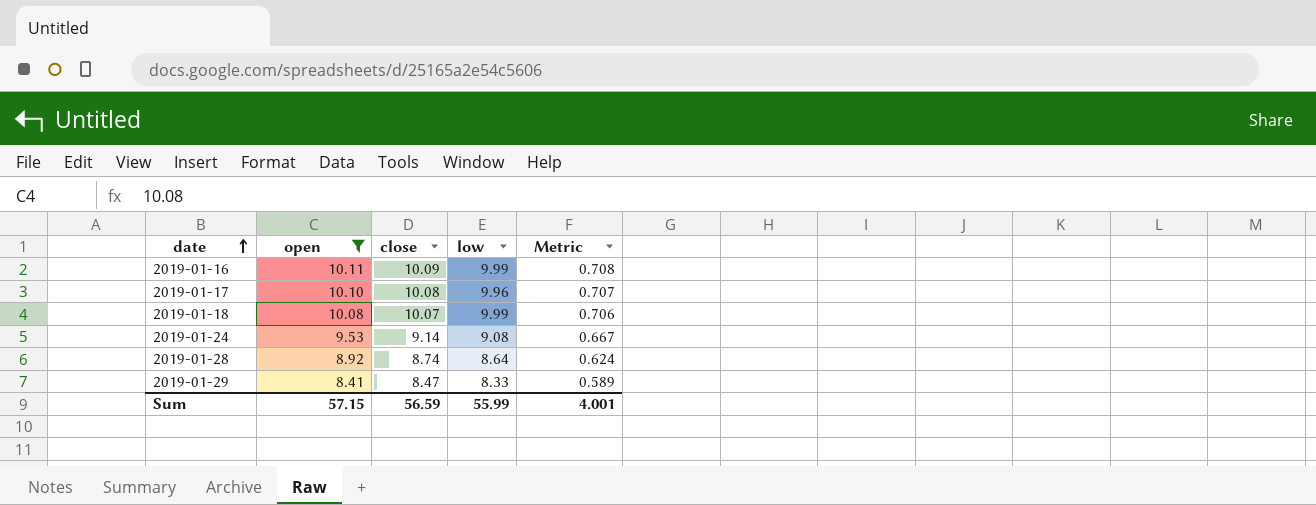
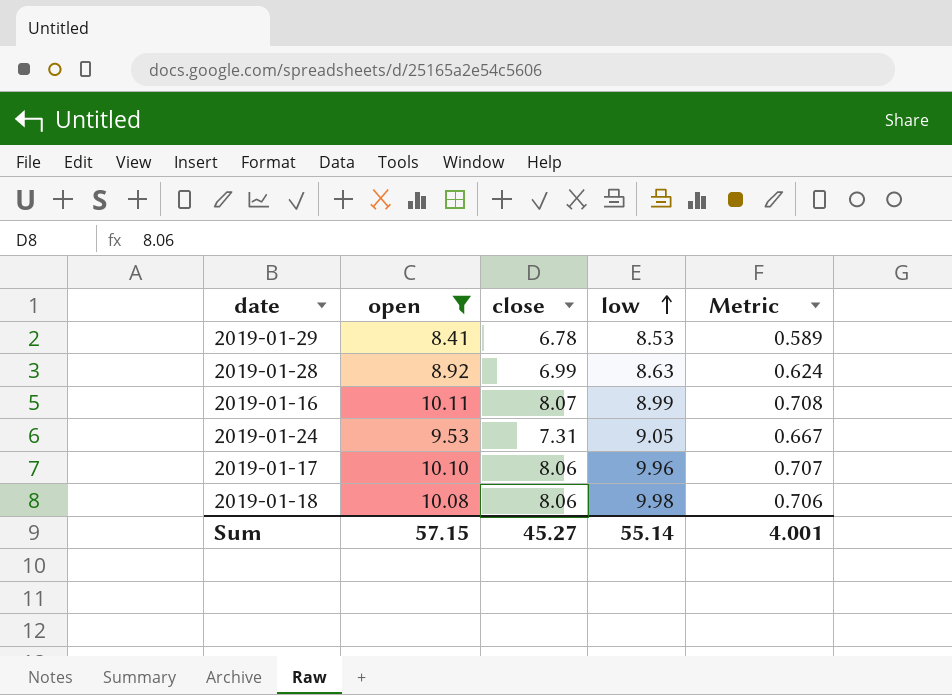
row order: date ascending -> low ascending
2019-01-29 | close: 8.47 -> 6.78
2019-01-29 | low: 8.33 -> 8.53
2019-01-28 | close: 8.74 -> 6.99
2019-01-28 | low: 8.64 -> 8.63
2019-01-16 | close: 10.09 -> 8.07
2019-01-16 | low: 9.99 -> 8.99
2019-01-24 | close: 9.14 -> 7.31
2019-01-24 | low: 9.08 -> 9.05
2019-01-17 | close: 10.08 -> 8.06
2019-01-18 | close: 10.07 -> 8.06
2019-01-18 | low: 9.99 -> 9.98
Sum | close: 56.59 -> 45.27
Sum | low: 55.99 -> 55.14

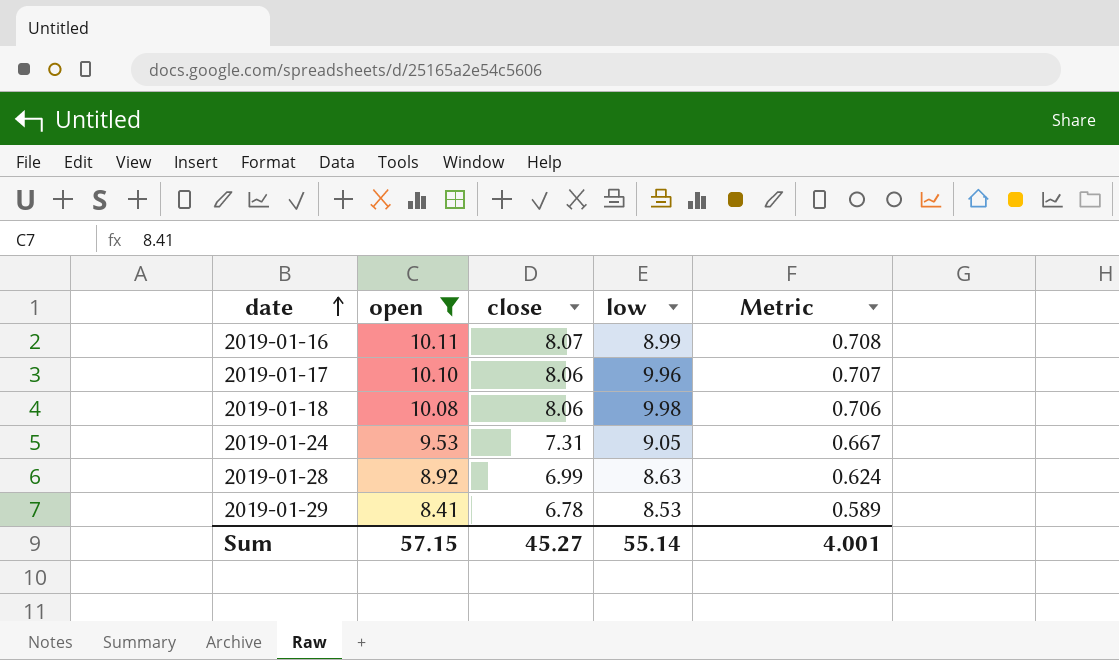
row order: low ascending -> date ascending

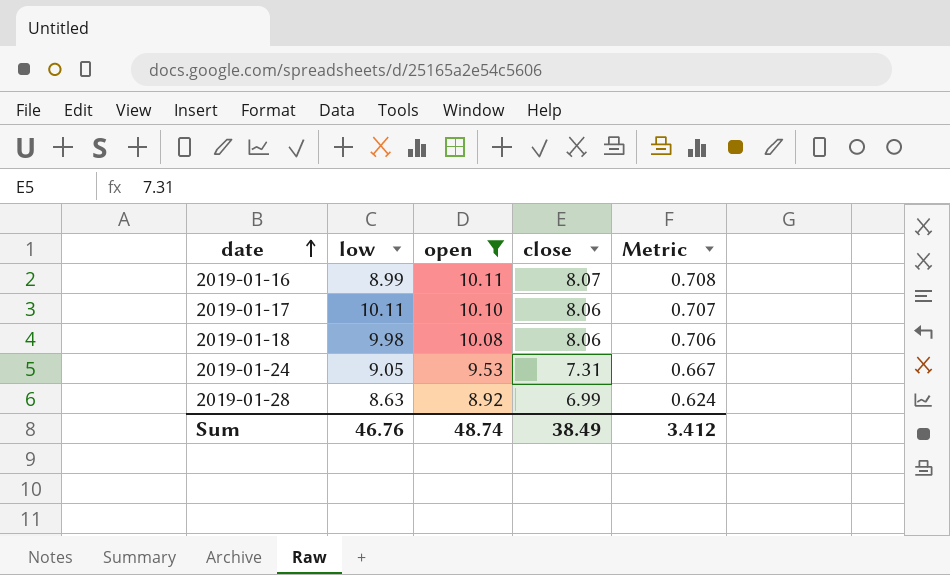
column low | position: 4 -> 2
row 2019-01-29: 8.41 | 6.78 | 8.53 | 0.589 -> none
2019-01-17 | low: 9.96 -> 10.11
Sum | low: 55.14 -> 46.76
Sum | open: 57.15 -> 48.74
Sum | close: 45.27 -> 38.49
Sum | Metric: 4.001 -> 3.412

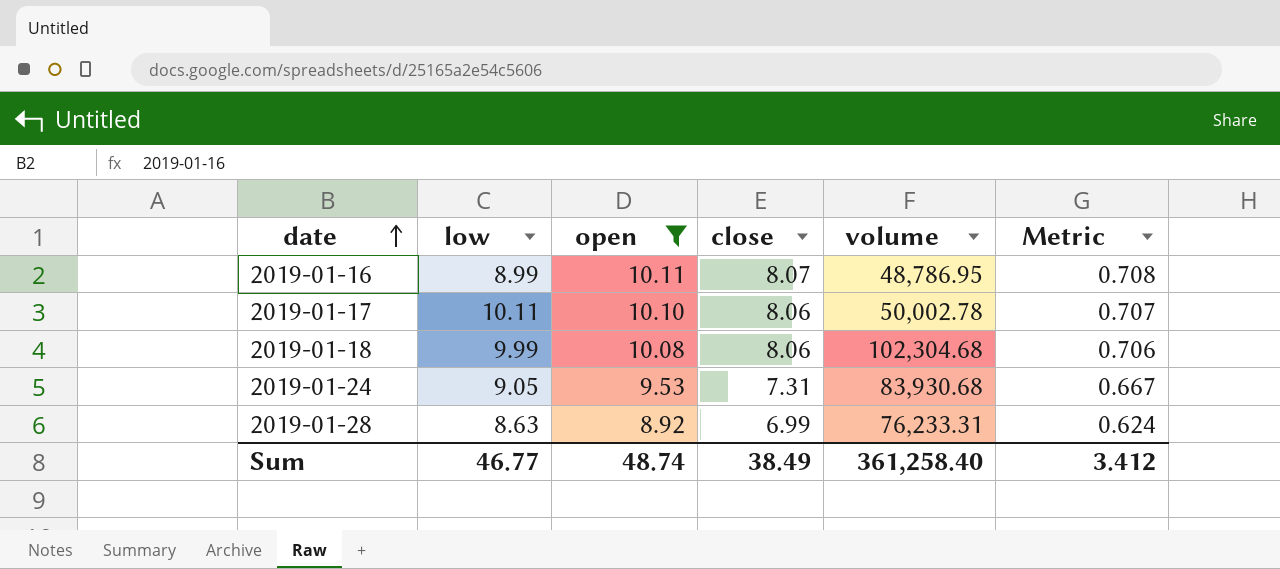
column volume | position: none -> 5
2019-01-18 | low: 9.98 -> 9.99
Sum | low: 46.76 -> 46.77

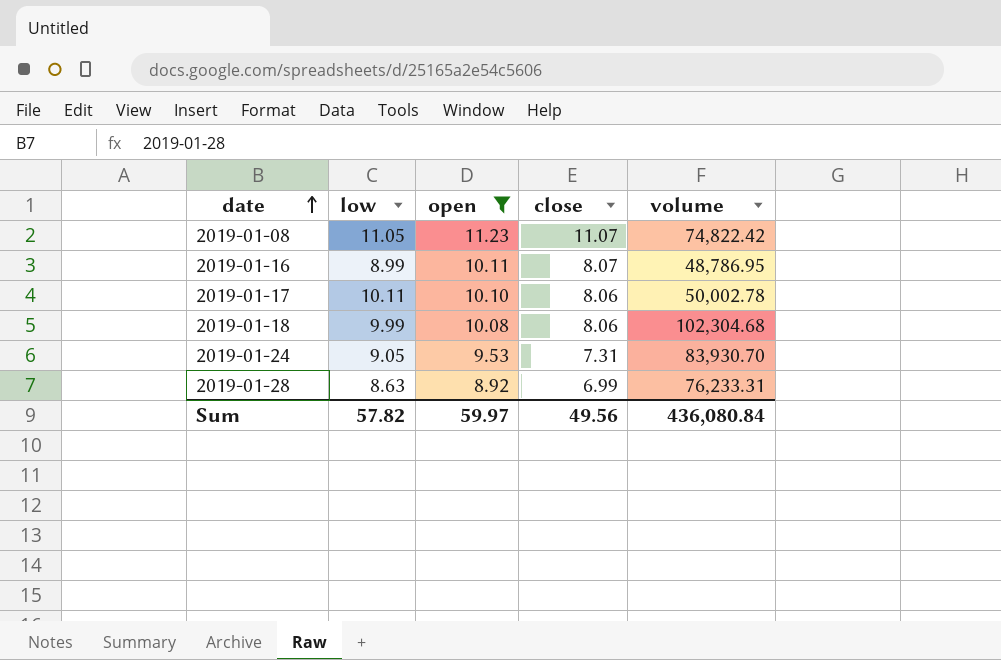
column Metric | formula: [open] * 0.07 -> none
row 2019-01-08: none -> 11.05 | 11.23 | 11.07 | 74,822.42
2019-01-24 | volume: 83,930.68 -> 83,930.70
Sum | low: 46.77 -> 57.82
Sum | open: 48.74 -> 59.97
Sum | close: 38.49 -> 49.56
Sum | volume: 361,258.40 -> 436,080.84

